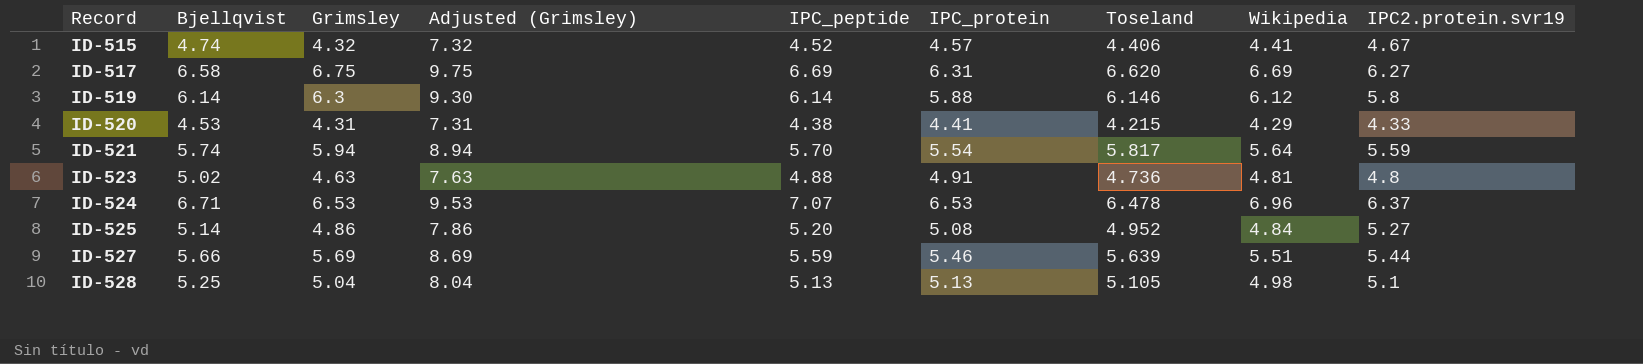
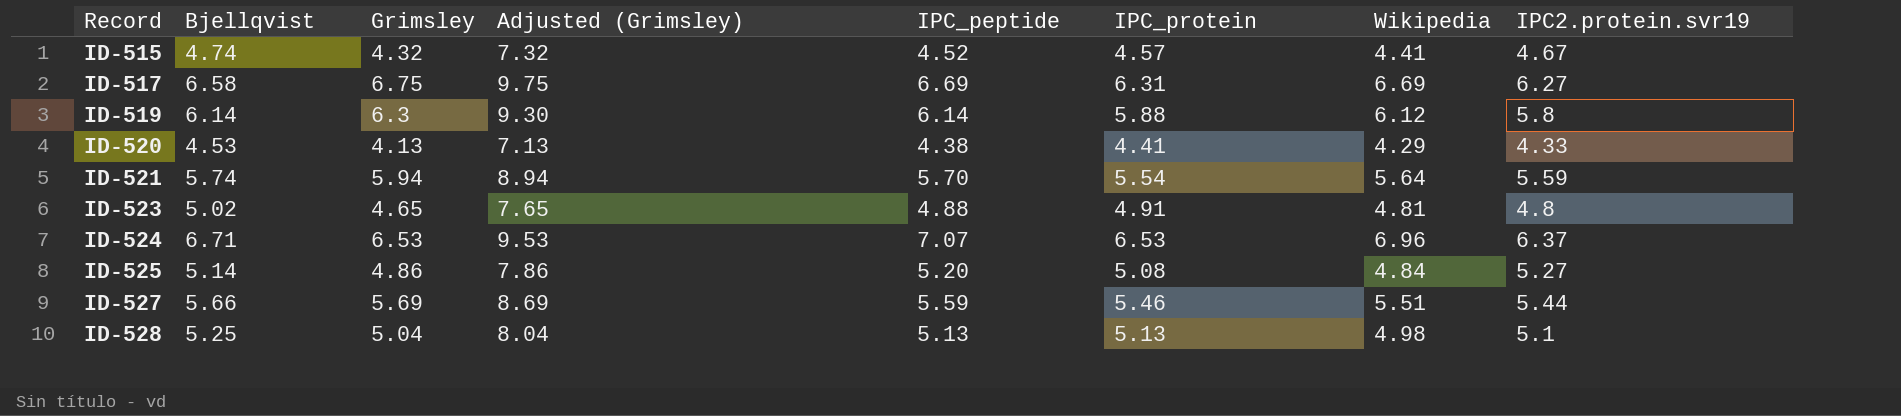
column Toseland | position: 7 -> none
ID-520 | Grimsley: 4.31 -> 4.13
ID-520 | Adjusted (Grimsley): 7.31 -> 7.13
ID-523 | Grimsley: 4.63 -> 4.65
ID-523 | Adjusted (Grimsley): 7.63 -> 7.65

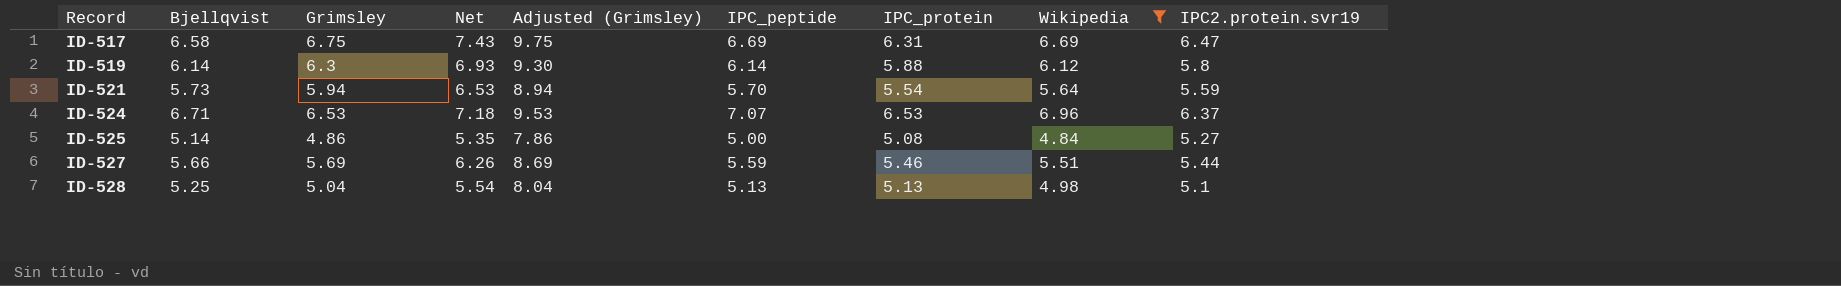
filter: none -> Wikipedia >= 4.84
column Net | formula: none -> [Grimsley] * 1.1
ID-517 | IPC2.protein.svr19: 6.27 -> 6.47
ID-521 | Bjellqvist: 5.74 -> 5.73
ID-525 | IPC_peptide: 5.20 -> 5.00

